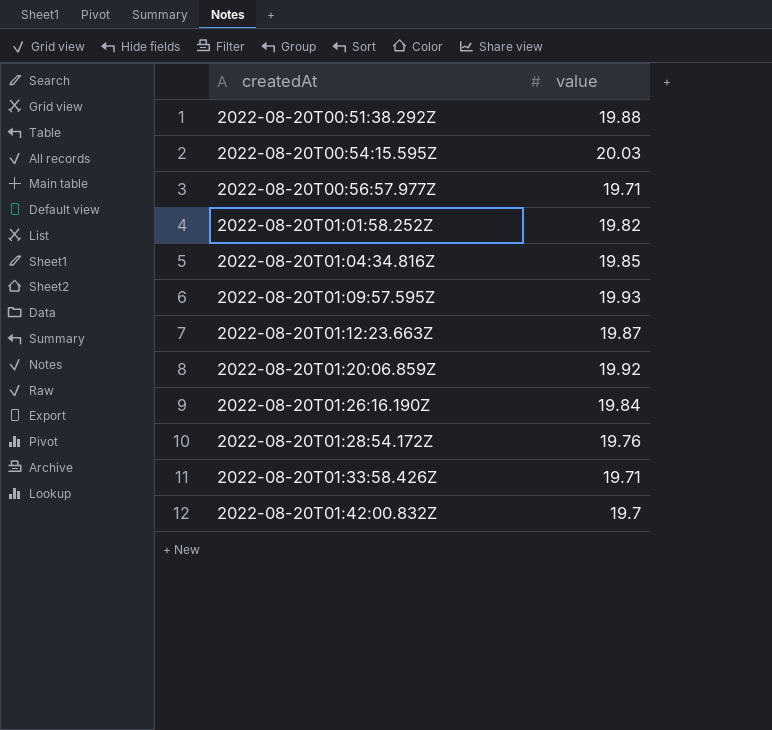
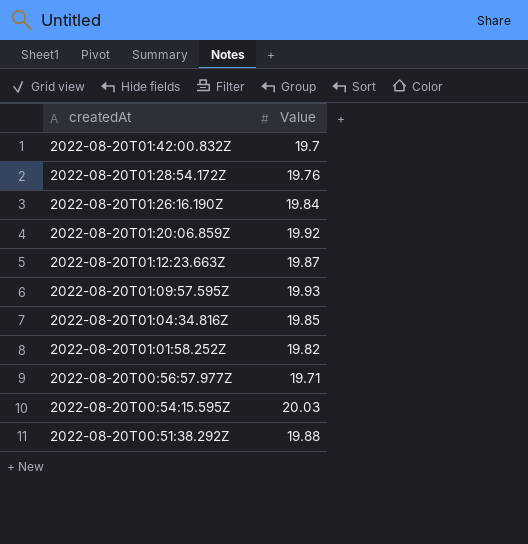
row order: createdAt ascending -> createdAt descending
column name: value -> Value
row 2022-08-20T01:33:58.426Z: 19.71 -> none

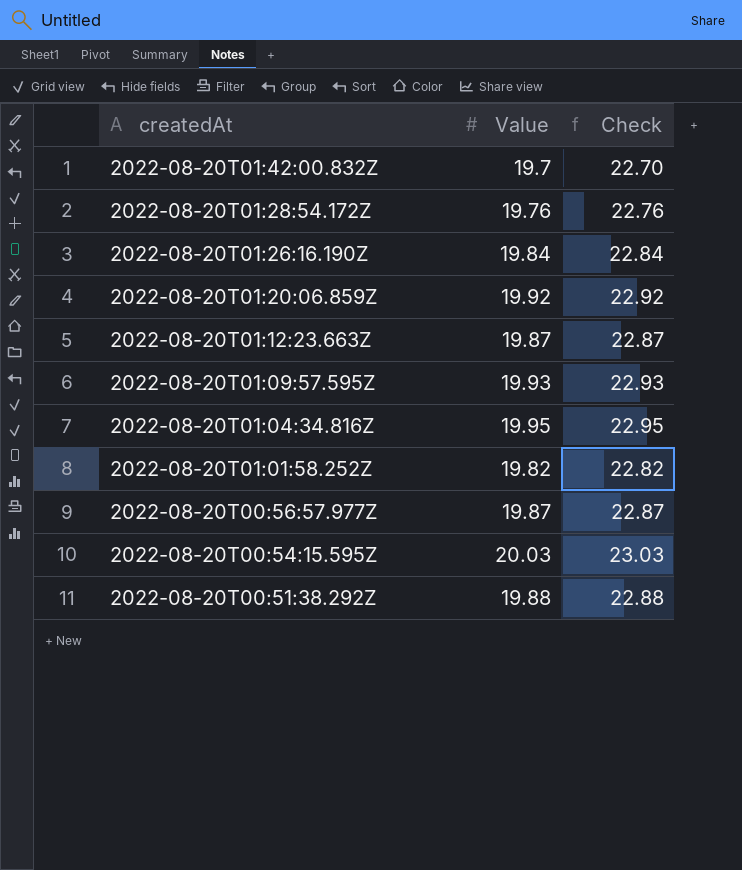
column Check | formula: none -> [Value] + 3
2022-08-20T01:04:34.816Z | Value: 19.85 -> 19.95
2022-08-20T00:56:57.977Z | Value: 19.71 -> 19.87

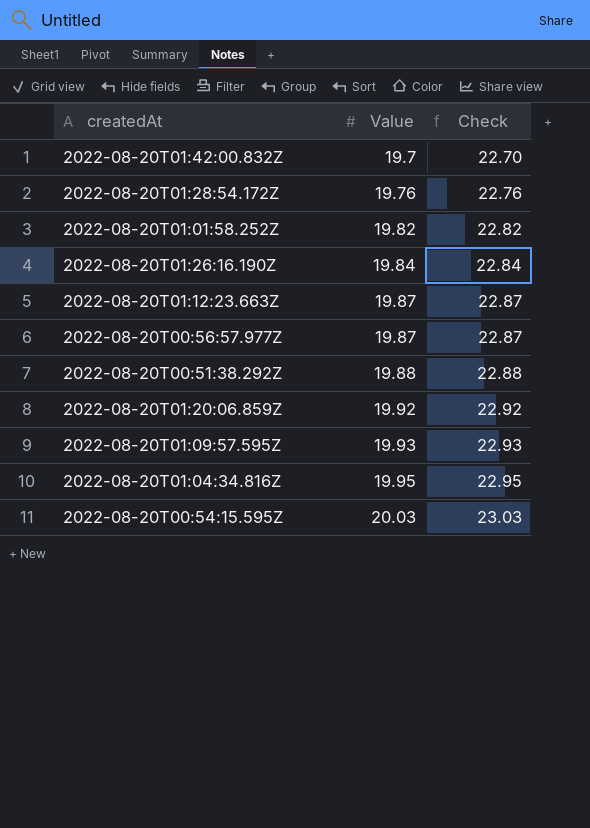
row order: createdAt descending -> Value ascending

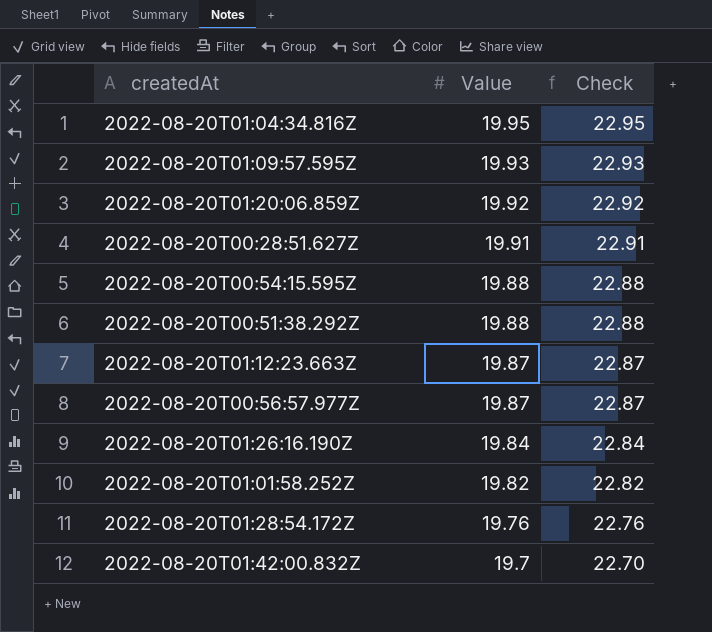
row order: Value ascending -> Value descending
row 2022-08-20T00:28:51.627Z: none -> 19.91 | 22.91
2022-08-20T00:54:15.595Z | Value: 20.03 -> 19.88
2022-08-20T00:54:15.595Z | Check: 23.03 -> 22.88

